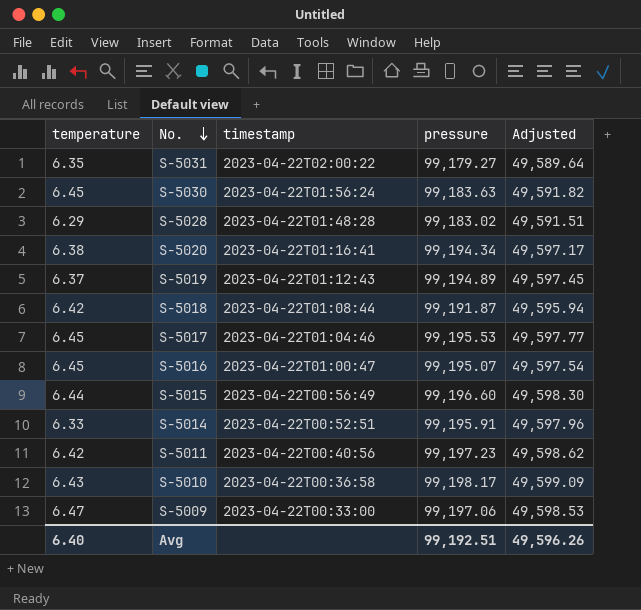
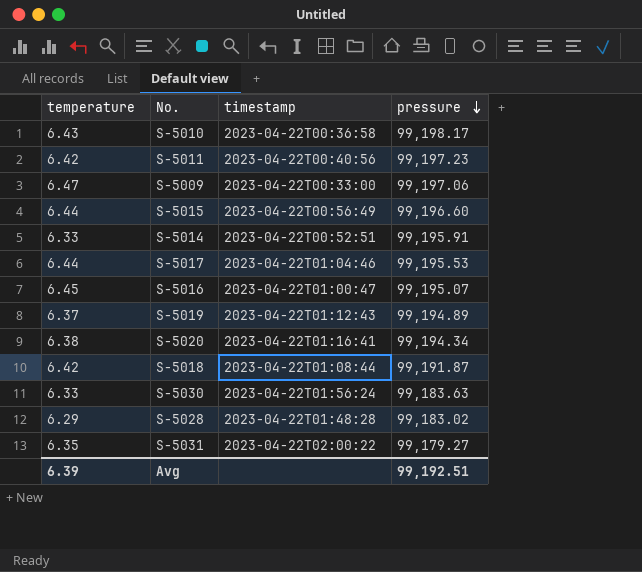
row order: No. descending -> pressure descending
column Adjusted | formula: [pressure] * 0.5 -> none
S-5017 | temperature: 6.45 -> 6.44
S-5030 | temperature: 6.45 -> 6.33
Avg | temperature: 6.40 -> 6.39

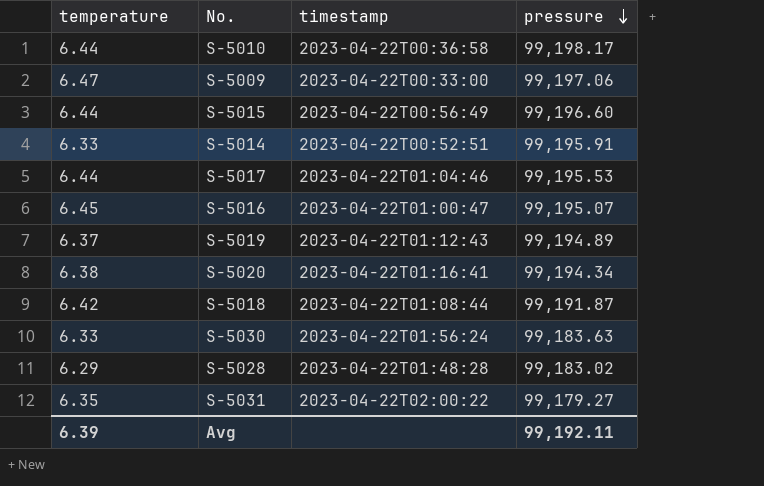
row S-5011: 6.42 | 2023-04-22T00:40:56 | 99,197.23 -> none
S-5010 | temperature: 6.43 -> 6.44
Avg | pressure: 99,192.51 -> 99,192.11

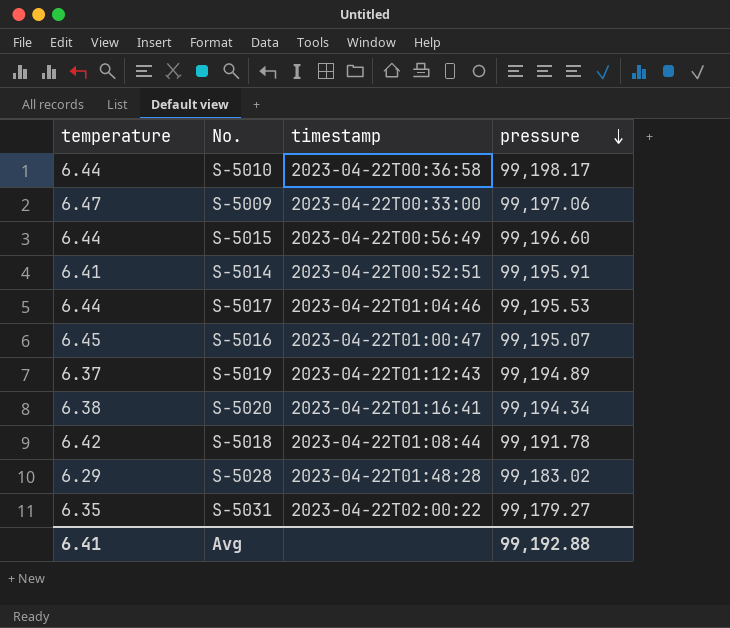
row S-5030: 6.33 | 2023-04-22T01:56:24 | 99,183.63 -> none
S-5014 | temperature: 6.33 -> 6.41
S-5018 | pressure: 99,191.87 -> 99,191.78
Avg | temperature: 6.39 -> 6.41
Avg | pressure: 99,192.11 -> 99,192.88

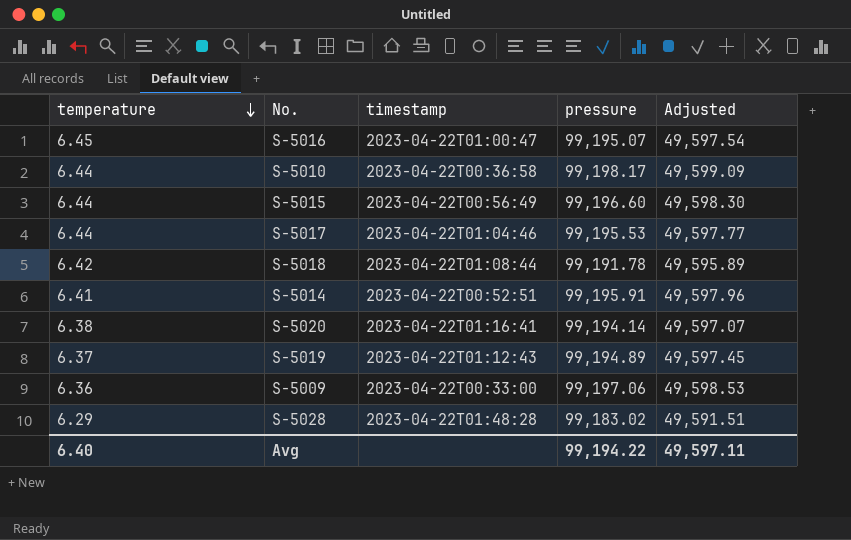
row order: pressure descending -> temperature descending
column Adjusted | formula: none -> [pressure] * 0.5
row S-5031: 6.35 | 2023-04-22T02:00:22 | 99,179.27 -> none
S-5020 | pressure: 99,194.34 -> 99,194.14
S-5009 | temperature: 6.47 -> 6.36
Avg | temperature: 6.41 -> 6.40
Avg | pressure: 99,192.88 -> 99,194.22

